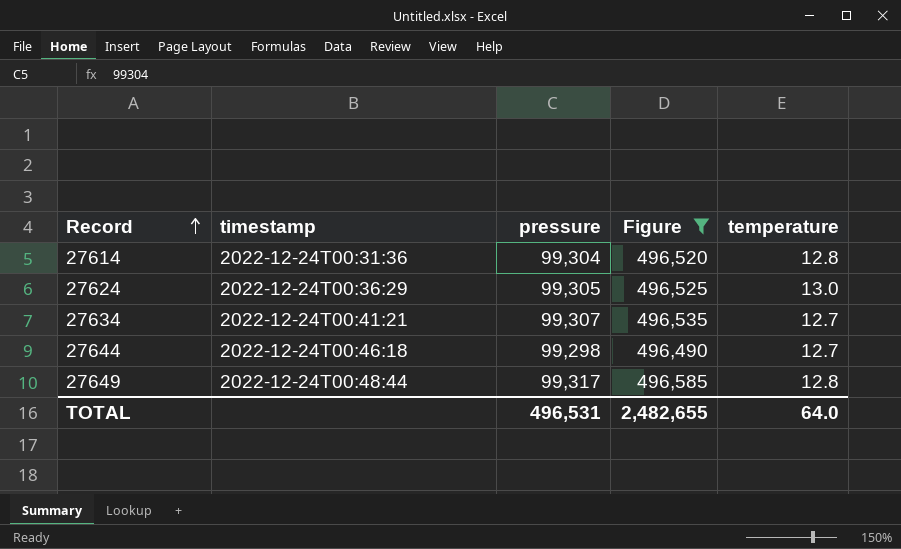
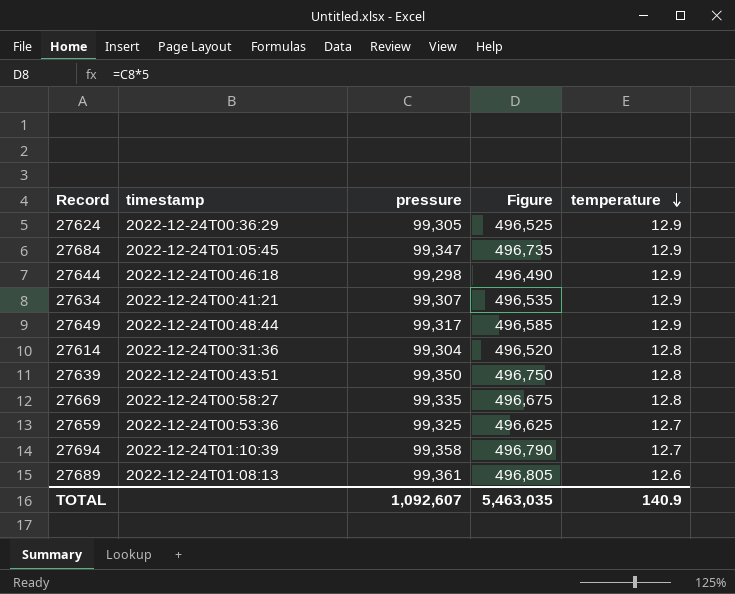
filter: Figure <= 496,585 -> none
row order: Record ascending -> temperature descending
27624 | temperature: 13.0 -> 12.9
27644 | temperature: 12.7 -> 12.9
27634 | temperature: 12.7 -> 12.9
27649 | temperature: 12.8 -> 12.9
TOTAL | pressure: 496,531 -> 1,092,607
TOTAL | Figure: 2,482,655 -> 5,463,035
TOTAL | temperature: 64.0 -> 140.9

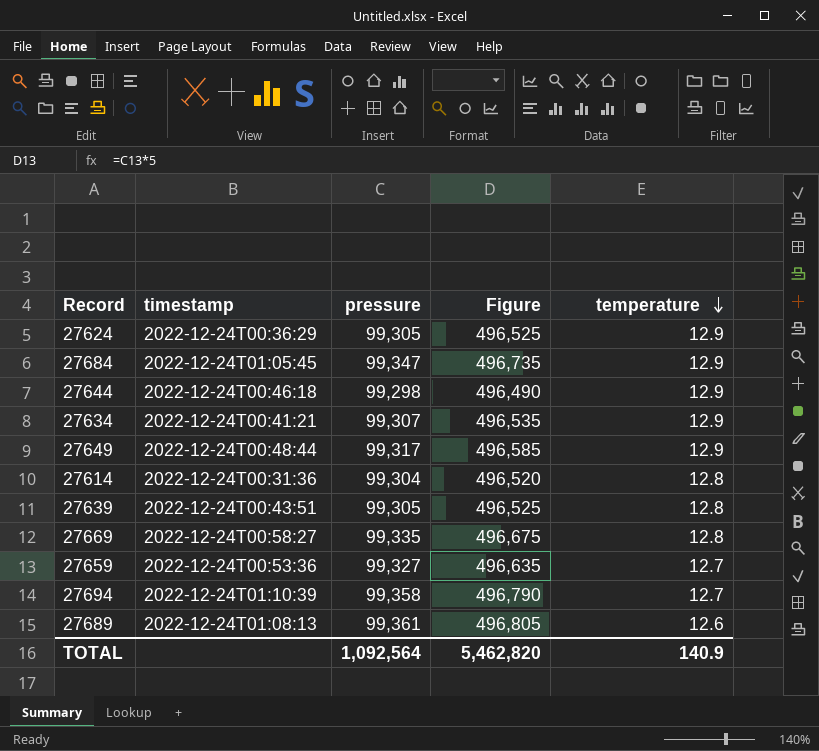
27639 | pressure: 99,350 -> 99,305
27639 | Figure: 496,750 -> 496,525
27659 | pressure: 99,325 -> 99,327
27659 | Figure: 496,625 -> 496,635
TOTAL | pressure: 1,092,607 -> 1,092,564
TOTAL | Figure: 5,463,035 -> 5,462,820

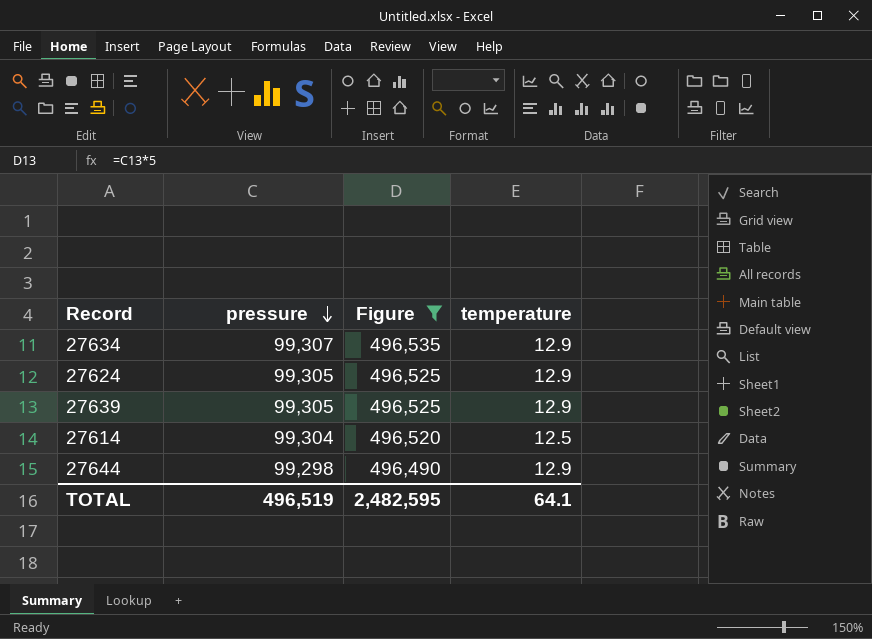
filter: none -> Figure <= 496,535
row order: temperature descending -> pressure descending
column timestamp | position: 2 -> none
27639 | temperature: 12.8 -> 12.9
27614 | temperature: 12.8 -> 12.5
TOTAL | pressure: 1,092,564 -> 496,519
TOTAL | Figure: 5,462,820 -> 2,482,595
TOTAL | temperature: 140.9 -> 64.1

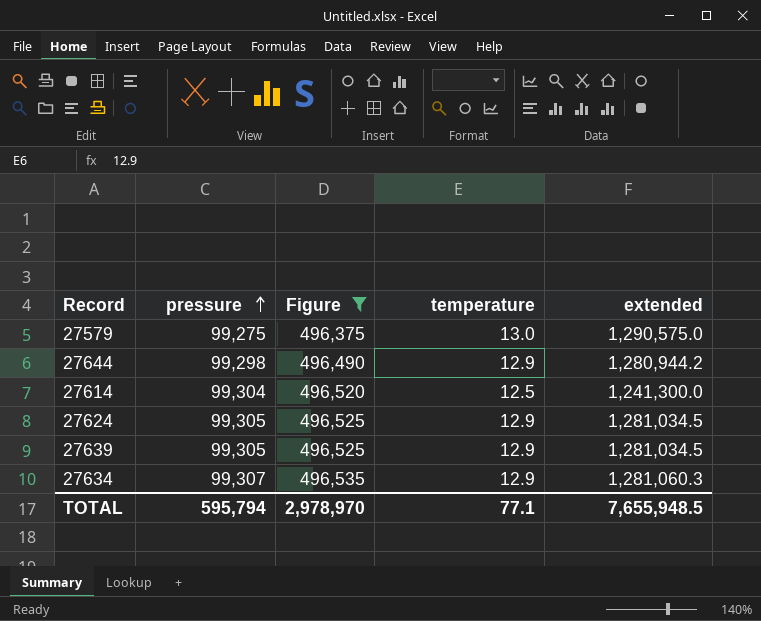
row order: pressure descending -> pressure ascending
column extended | formula: none -> [pressure] * [temperature]
row 27579: none -> 99,275 | 496,375 | 13.0 | 1,290,575.0
TOTAL | pressure: 496,519 -> 595,794
TOTAL | Figure: 2,482,595 -> 2,978,970
TOTAL | temperature: 64.1 -> 77.1

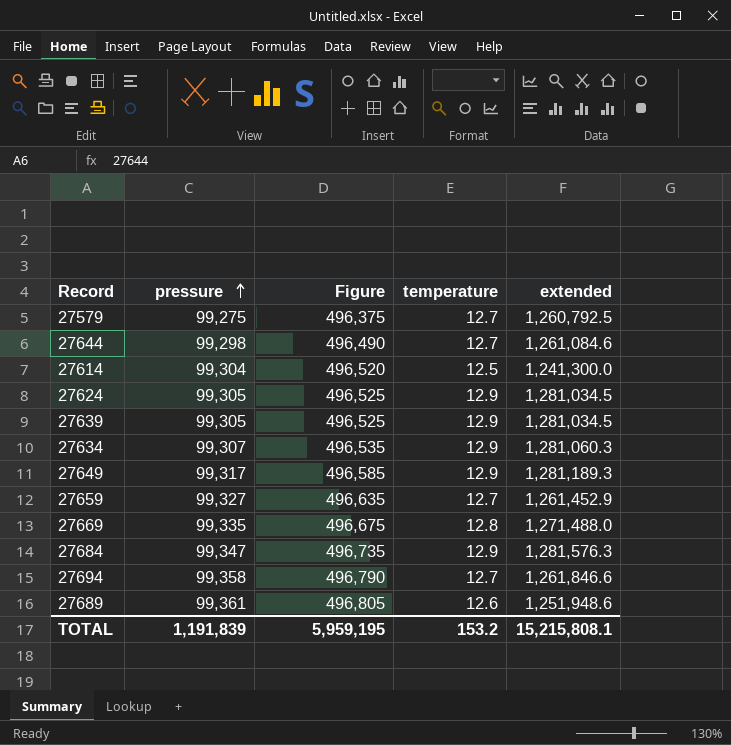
filter: Figure <= 496,535 -> none
27579 | temperature: 13.0 -> 12.7
27579 | extended: 1,290,575.0 -> 1,260,792.5
27644 | temperature: 12.9 -> 12.7
27644 | extended: 1,280,944.2 -> 1,261,084.6
TOTAL | pressure: 595,794 -> 1,191,839
TOTAL | Figure: 2,978,970 -> 5,959,195
TOTAL | temperature: 77.1 -> 153.2
TOTAL | extended: 7,655,948.5 -> 15,215,808.1

